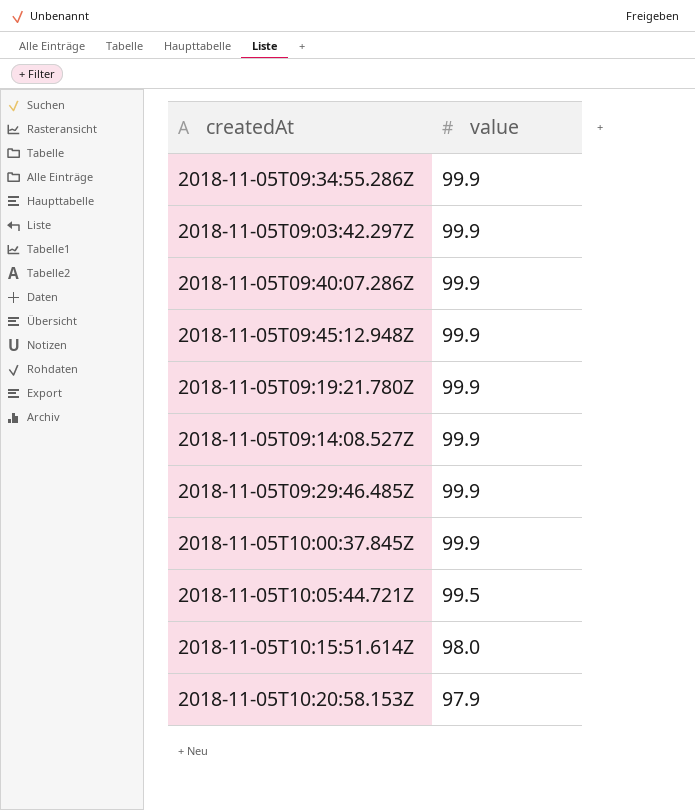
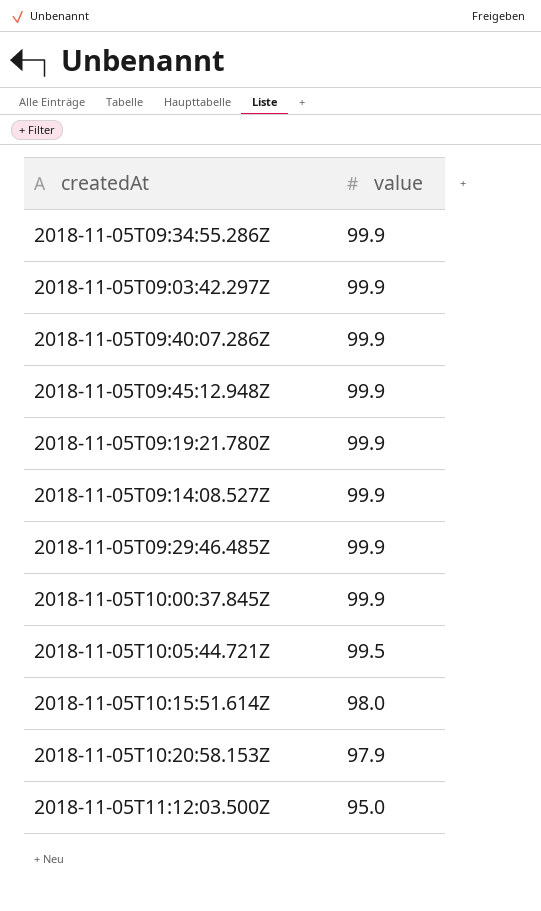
row 2018-11-05T11:12:03.500Z: none -> 95.0

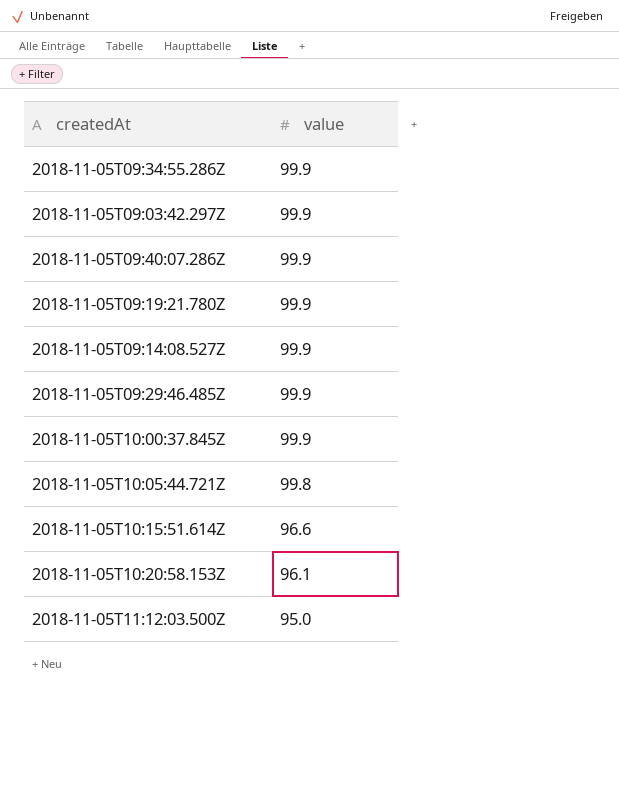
row 2018-11-05T09:45:12.948Z: 99.9 -> none
2018-11-05T10:05:44.721Z | value: 99.5 -> 99.8
2018-11-05T10:15:51.614Z | value: 98.0 -> 96.6
2018-11-05T10:20:58.153Z | value: 97.9 -> 96.1

